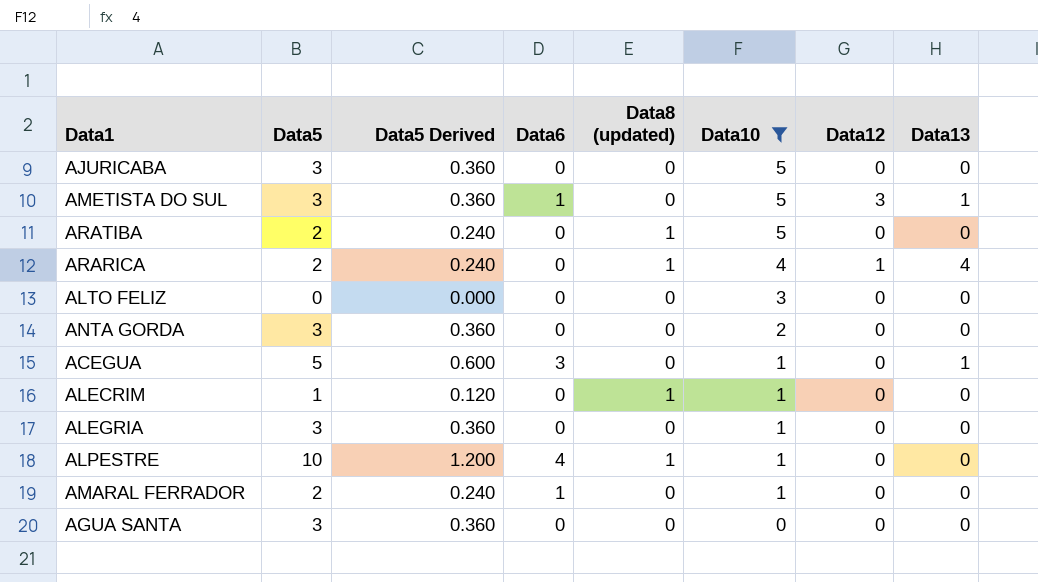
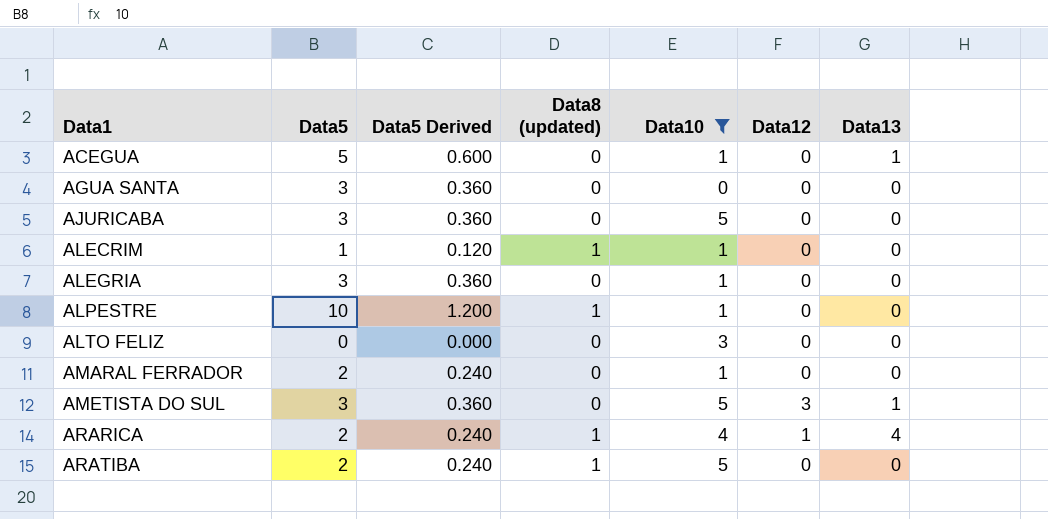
row order: Data10 descending -> Data1 ascending
column Data6 | position: 4 -> none
row ANTA GORDA: 3 | 0.360 | 0 | 0 | 2 | 0 | 0 -> none

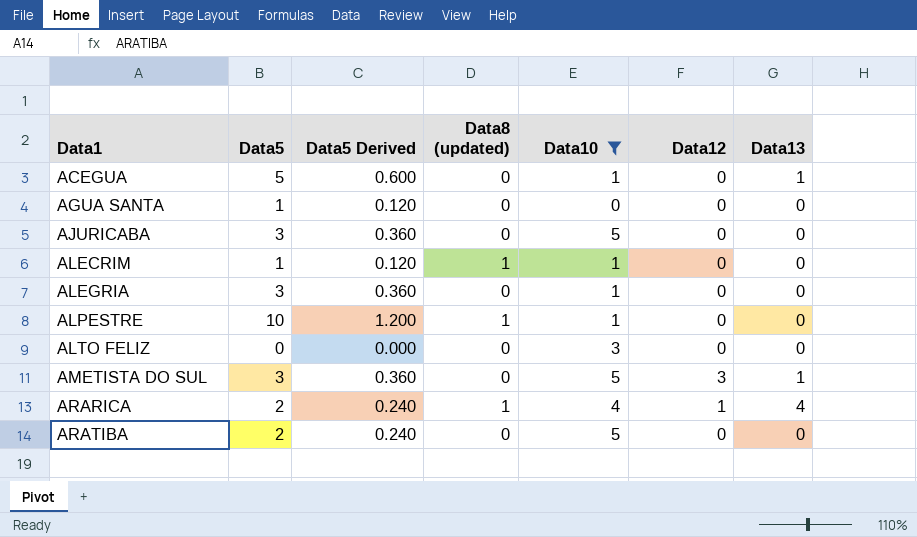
row AMARAL FERRADOR: 2 | 0.240 | 0 | 1 | 0 | 0 -> none
AGUA SANTA | Data5: 3 -> 1
AGUA SANTA | Data5 Derived: 0.360 -> 0.120
ARATIBA | Data8 (updated): 1 -> 0

